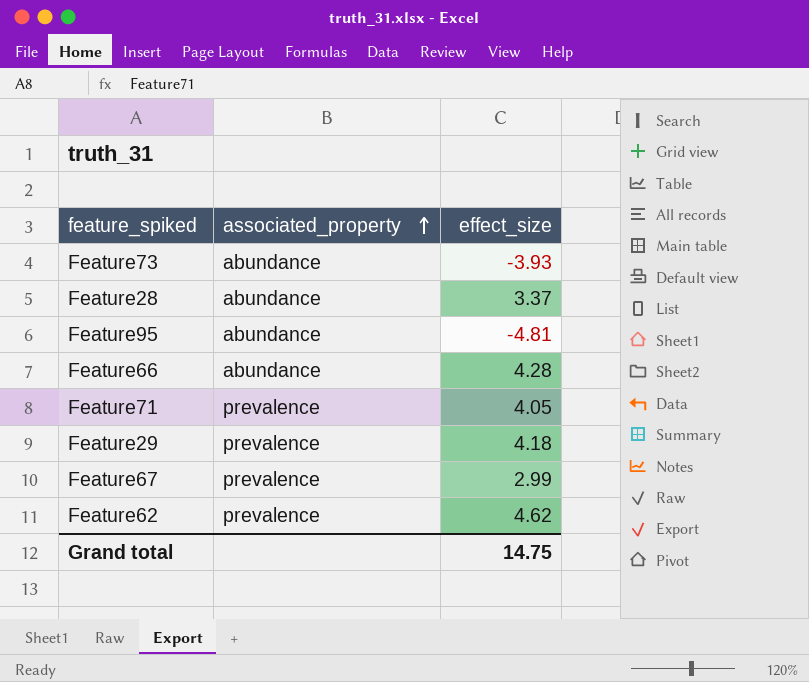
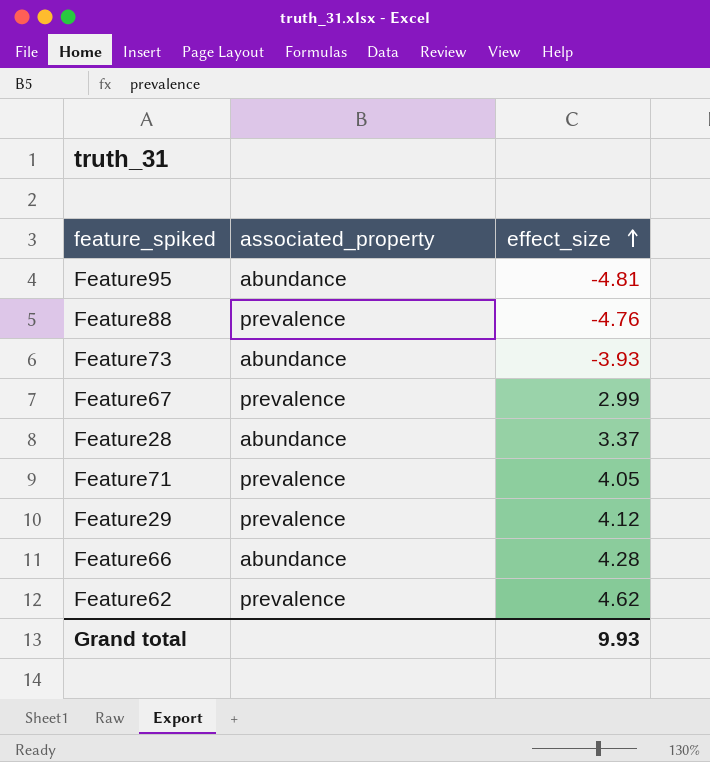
row order: associated_property ascending -> effect_size ascending
row Feature88: none -> prevalence | -4.76
Feature29 | effect_size: 4.18 -> 4.12
Grand total | effect_size: 14.75 -> 9.93

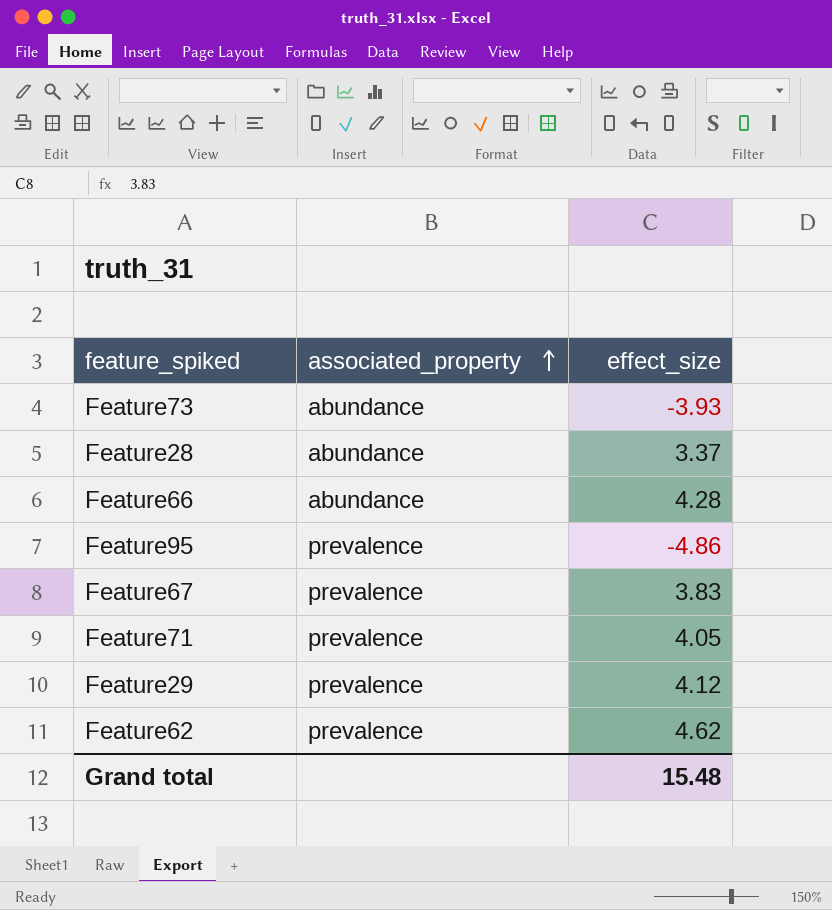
row order: effect_size ascending -> associated_property ascending
row Feature88: prevalence | -4.76 -> none
Feature95 | associated_property: abundance -> prevalence
Feature95 | effect_size: -4.81 -> -4.86
Feature67 | effect_size: 2.99 -> 3.83
Grand total | effect_size: 9.93 -> 15.48

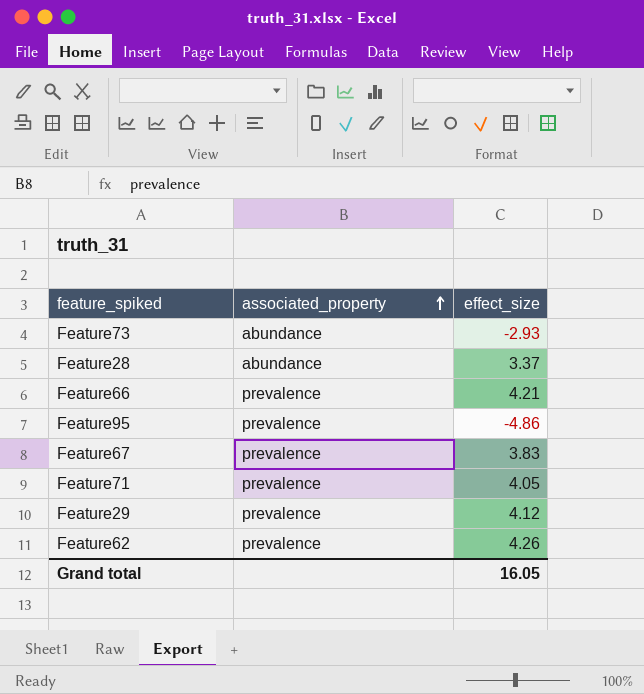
Feature73 | effect_size: -3.93 -> -2.93
Feature66 | associated_property: abundance -> prevalence
Feature66 | effect_size: 4.28 -> 4.21
Feature62 | effect_size: 4.62 -> 4.26
Grand total | effect_size: 15.48 -> 16.05

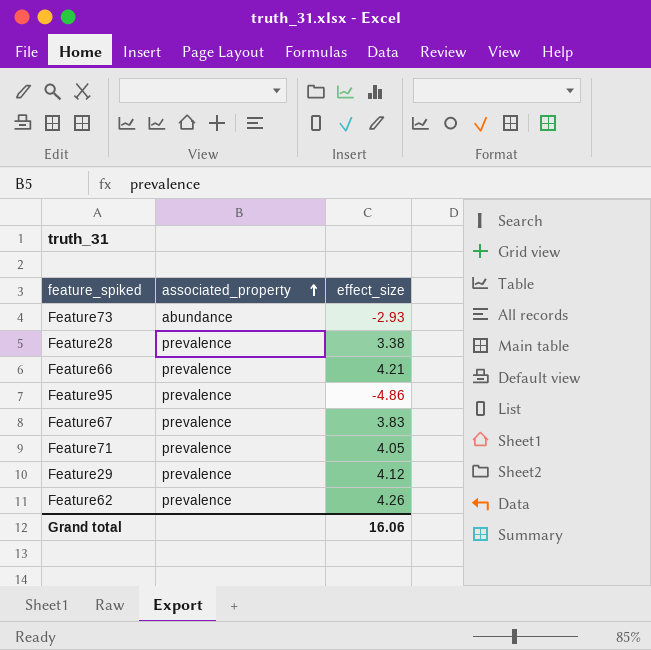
Feature28 | associated_property: abundance -> prevalence
Feature28 | effect_size: 3.37 -> 3.38
Grand total | effect_size: 16.05 -> 16.06

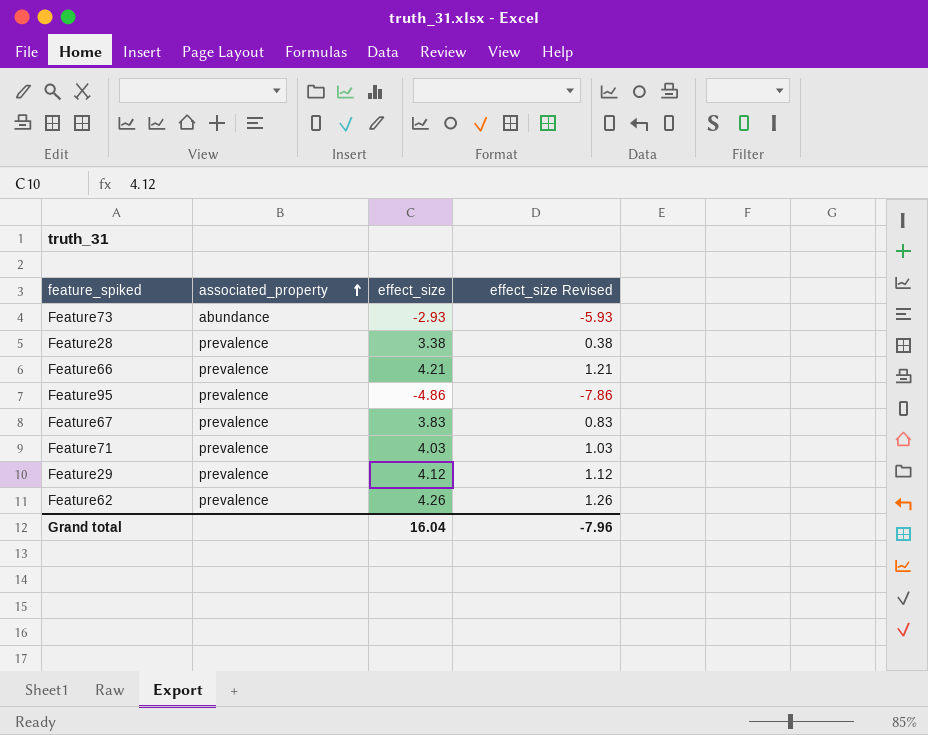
column effect_size Revised | formula: none -> [effect_size] - 3
Feature71 | effect_size: 4.05 -> 4.03
Grand total | effect_size: 16.06 -> 16.04

